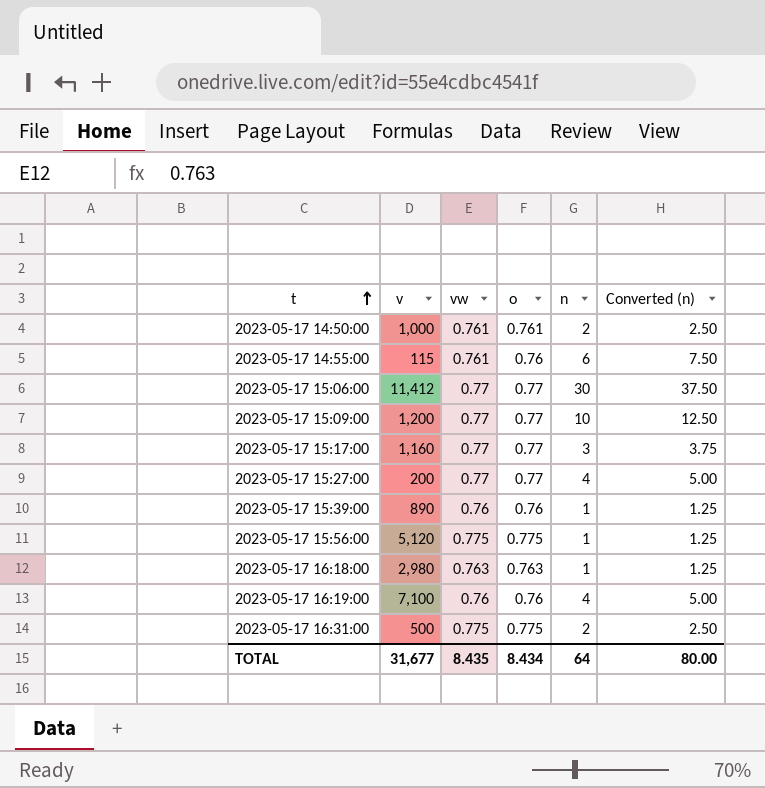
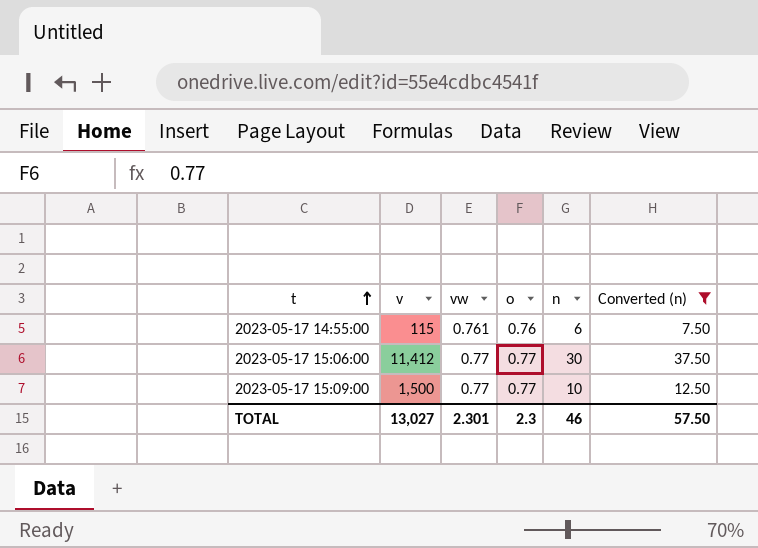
filter: none -> Converted (n) >= 7.50
2023-05-17 15:09:00 | v: 1,200 -> 1,500
TOTAL | v: 31,677 -> 13,027
TOTAL | vw: 8.435 -> 2.301
TOTAL | o: 8.434 -> 2.3
TOTAL | n: 64 -> 46
TOTAL | Converted (n): 80.00 -> 57.50

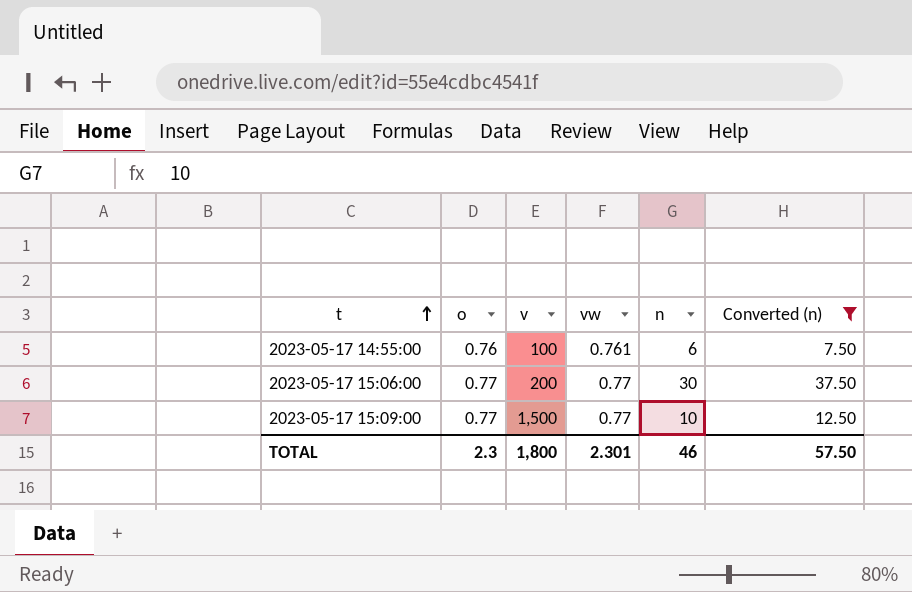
column o | position: 4 -> 2
2023-05-17 14:55:00 | v: 115 -> 100
2023-05-17 15:06:00 | v: 11,412 -> 200
TOTAL | v: 13,027 -> 1,800

